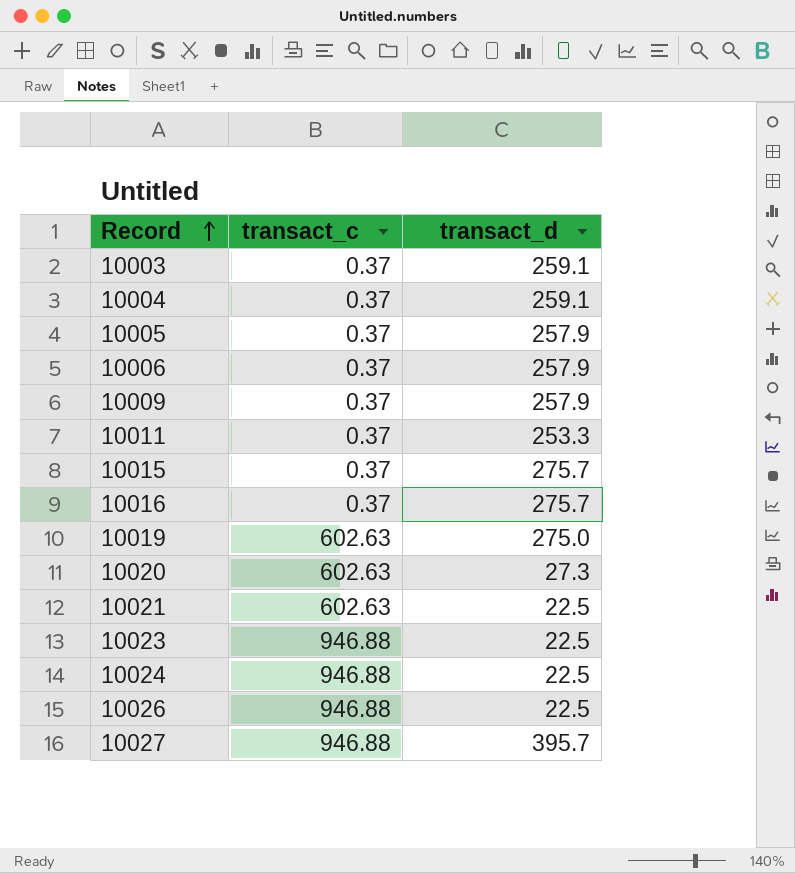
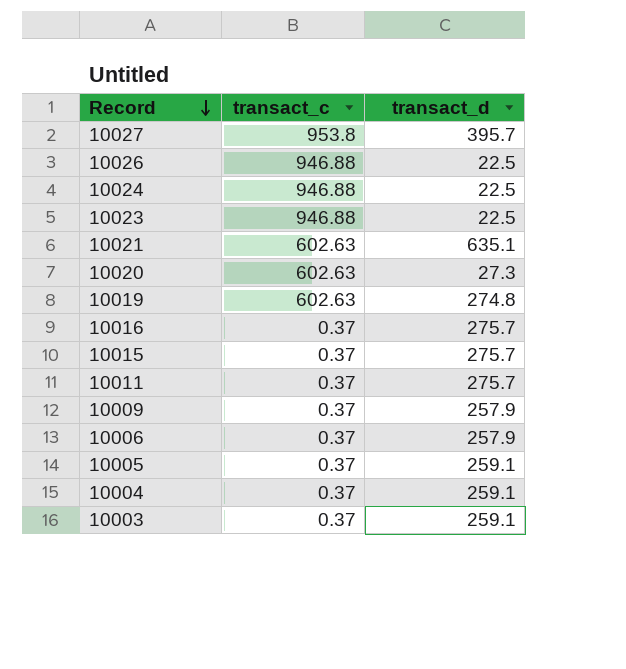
row order: Record ascending -> Record descending
10027 | transact_c: 946.88 -> 953.8
10021 | transact_d: 22.5 -> 635.1
10019 | transact_d: 275.0 -> 274.8
10011 | transact_d: 253.3 -> 275.7
10005 | transact_d: 257.9 -> 259.1

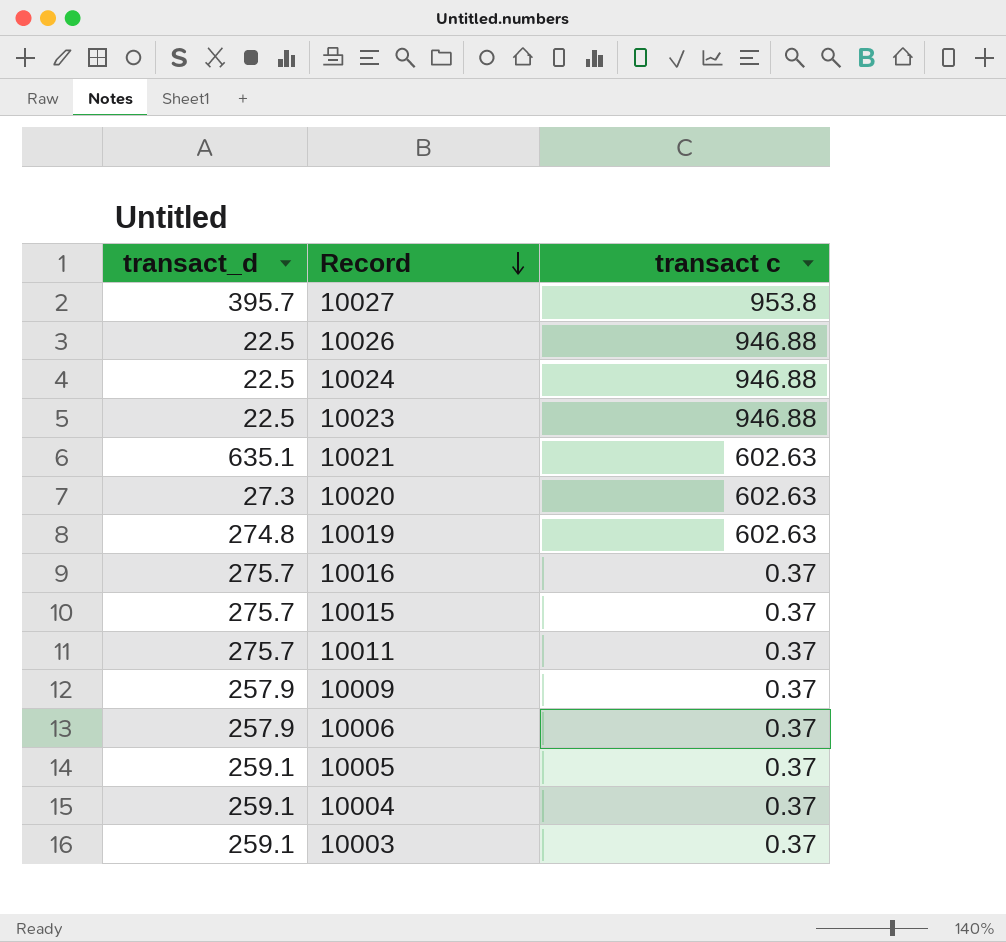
column transact_d | position: 3 -> 1
column name: transact_c -> transact c

